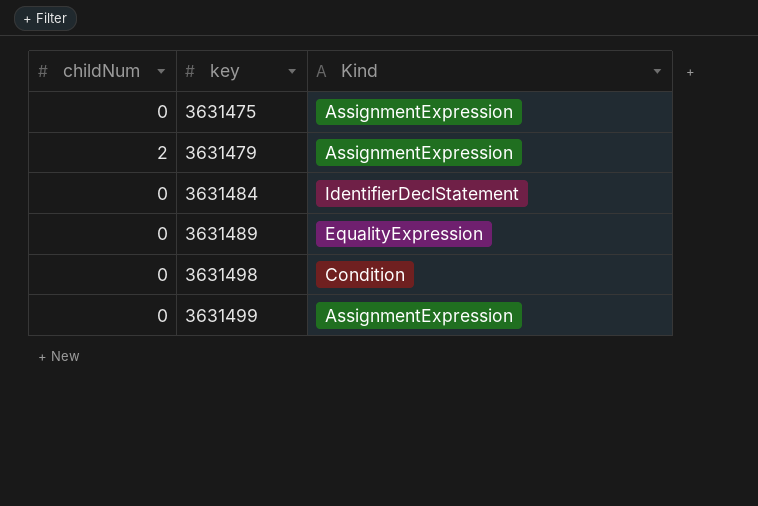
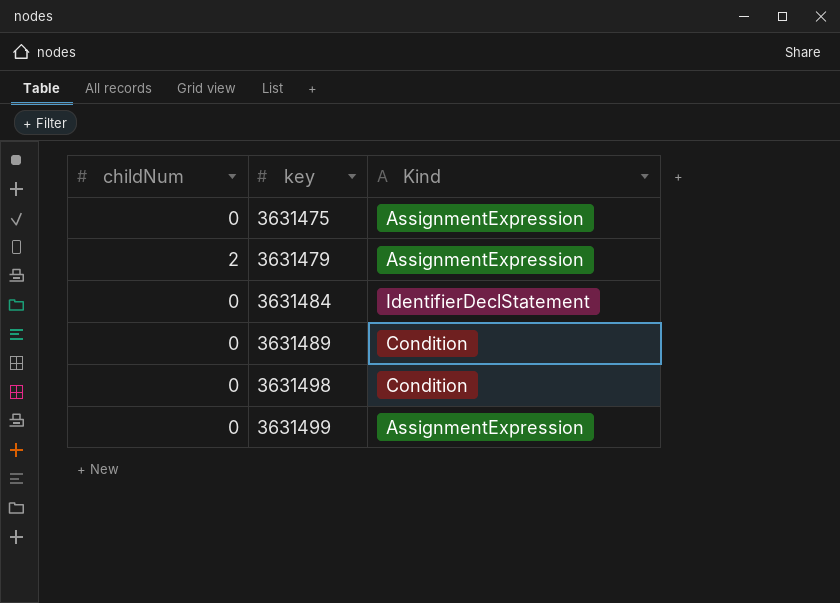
3631489 | Kind: EqualityExpression -> Condition

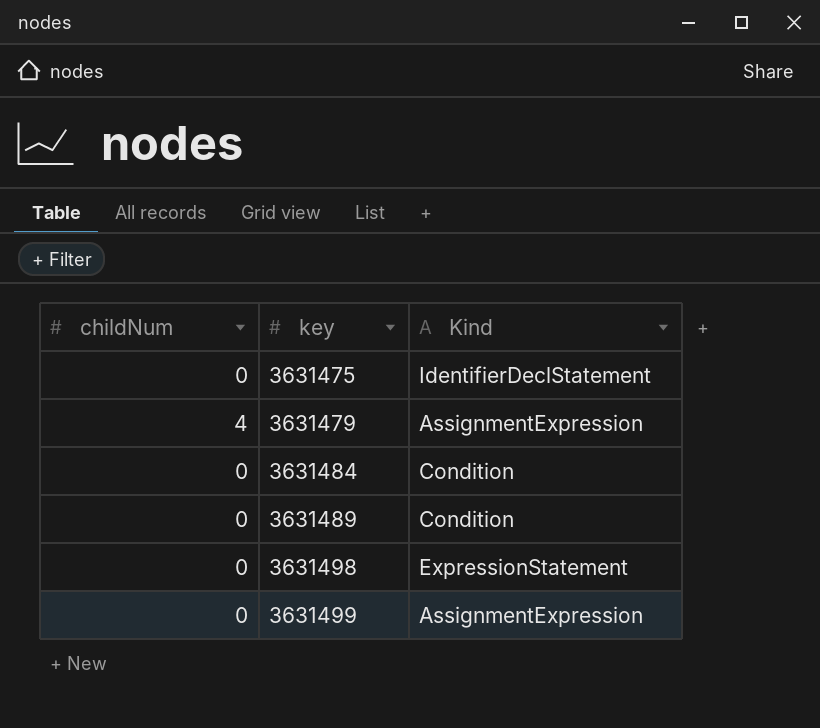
3631475 | Kind: AssignmentExpression -> IdentifierDeclStatement
3631479 | childNum: 2 -> 4
3631484 | Kind: IdentifierDeclStatement -> Condition
3631498 | Kind: Condition -> ExpressionStatement

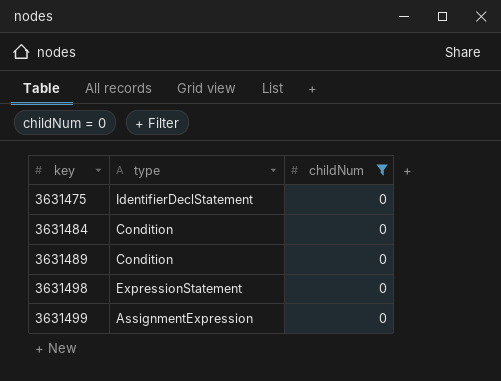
filter: none -> childNum = 0
column name: Kind -> type
column childNum | position: 1 -> 3

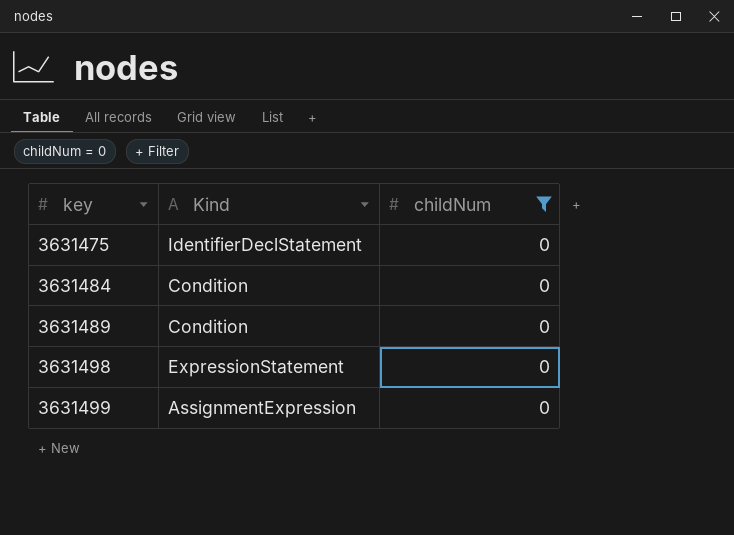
column name: type -> Kind

